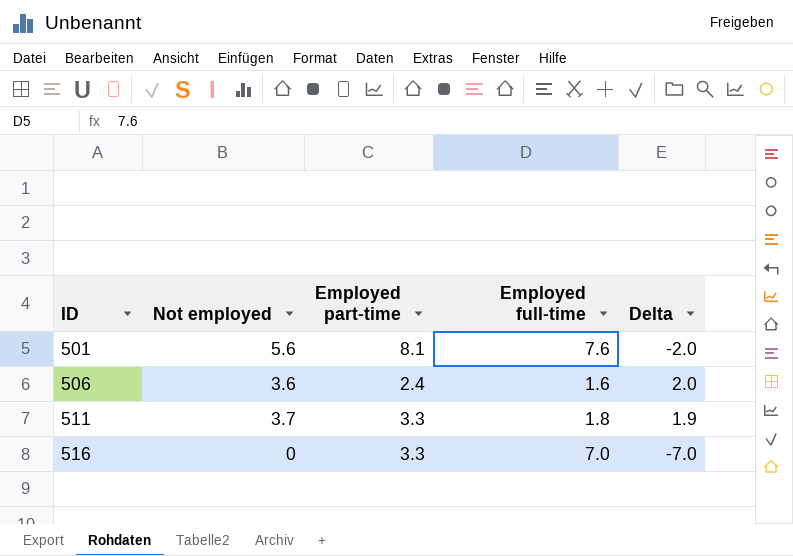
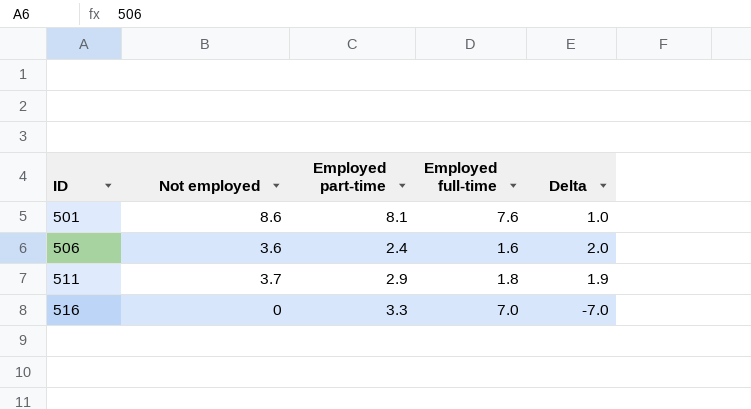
501 | Not employed: 5.6 -> 8.6
501 | Delta: -2.0 -> 1.0
511 | Employed part-time: 3.3 -> 2.9

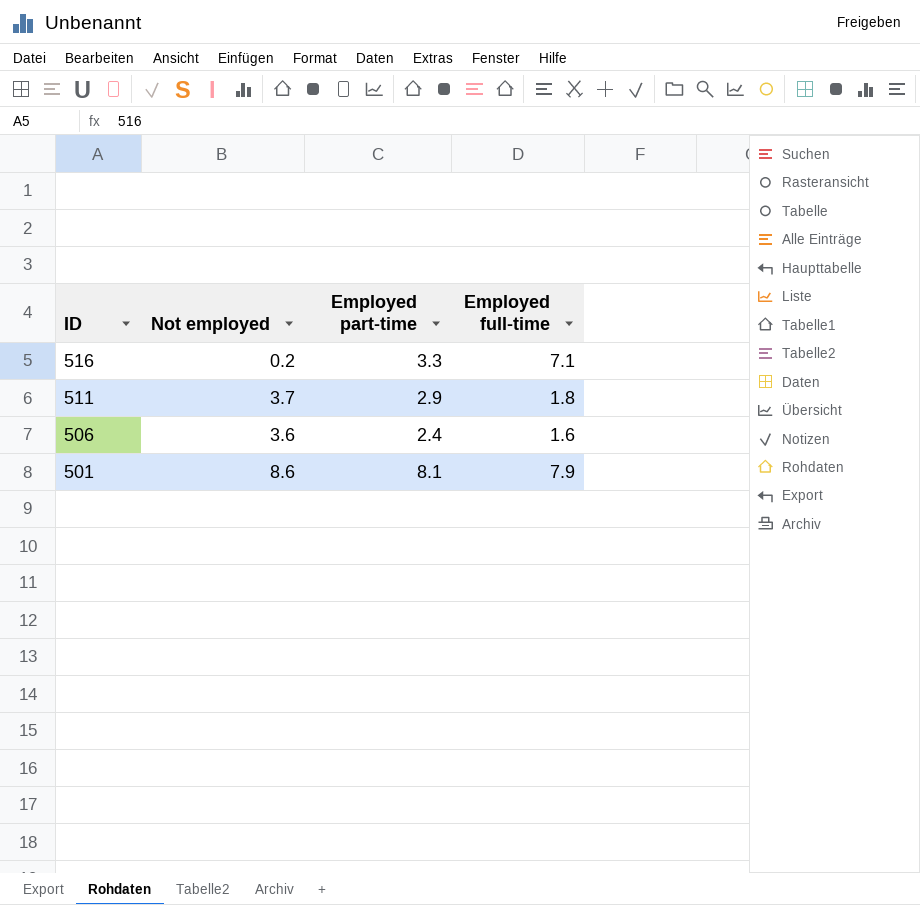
row order: ID ascending -> ID descending
column Delta | formula: [Not employed] - [Employed full-time] -> none
516 | Not employed: 0 -> 0.2
516 | Employed full-time: 7.0 -> 7.1
501 | Employed full-time: 7.6 -> 7.9

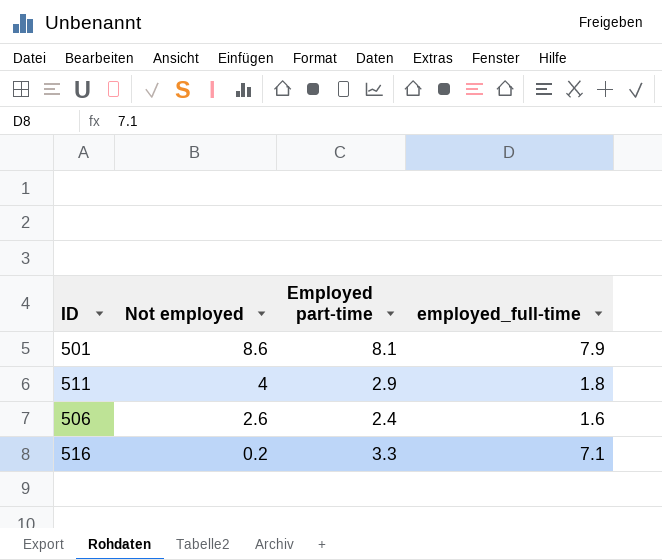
row order: ID descending -> Not employed descending
column name: Employed full-time -> employed_full-time
511 | Not employed: 3.7 -> 4
506 | Not employed: 3.6 -> 2.6

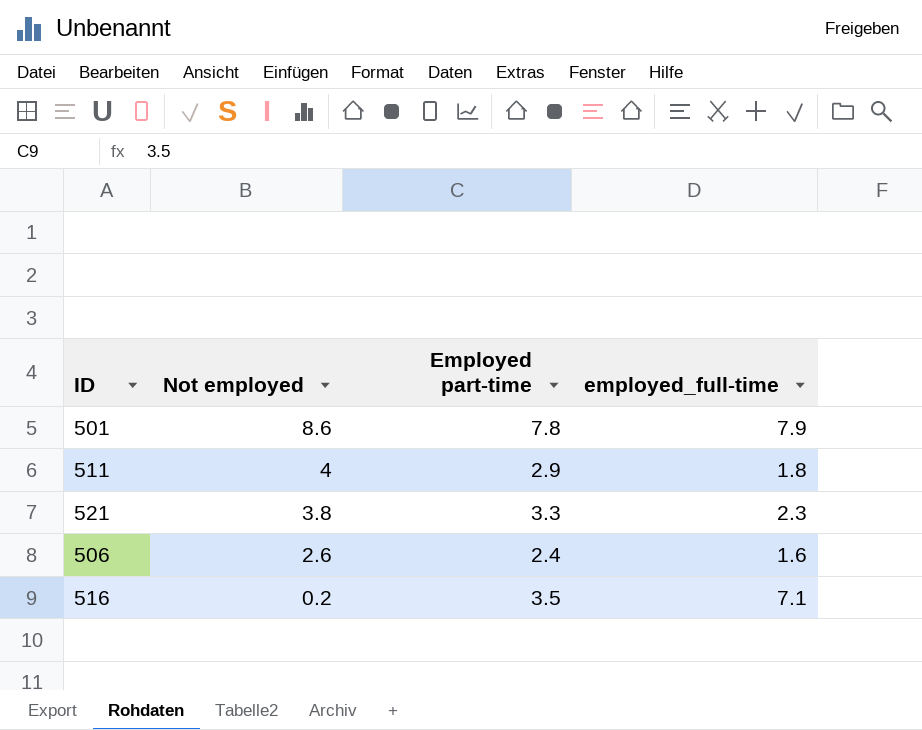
501 | Employed part-time: 8.1 -> 7.8
row 521: none -> 3.8 | 3.3 | 2.3
516 | Employed part-time: 3.3 -> 3.5

